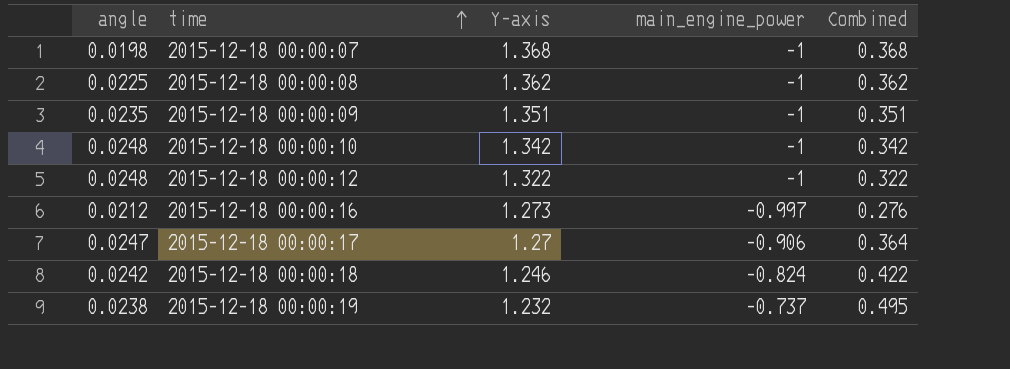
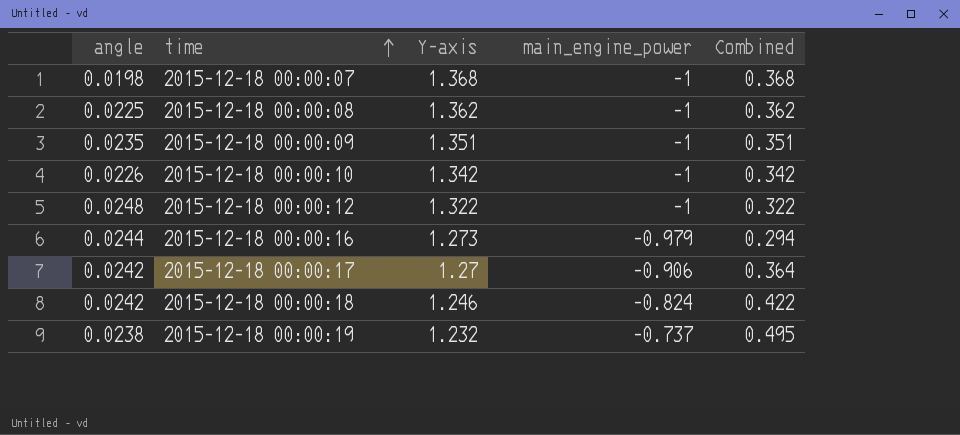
2015-12-18 00:00:10 | angle: 0.0248 -> 0.0226
2015-12-18 00:00:16 | angle: 0.0212 -> 0.0244
2015-12-18 00:00:16 | main_engine_power: -0.997 -> -0.979
2015-12-18 00:00:16 | Combined: 0.276 -> 0.294
2015-12-18 00:00:17 | angle: 0.0247 -> 0.0242

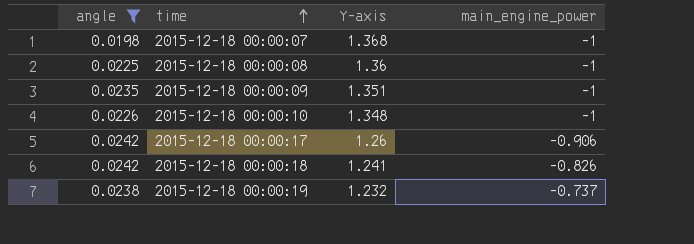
filter: none -> angle <= 0.0242
column Combined | formula: [Y-axis] + [main_engine_power] -> none
2015-12-18 00:00:08 | Y-axis: 1.362 -> 1.36
2015-12-18 00:00:10 | Y-axis: 1.342 -> 1.348
2015-12-18 00:00:17 | Y-axis: 1.27 -> 1.26
2015-12-18 00:00:18 | Y-axis: 1.246 -> 1.241
2015-12-18 00:00:18 | main_engine_power: -0.824 -> -0.826

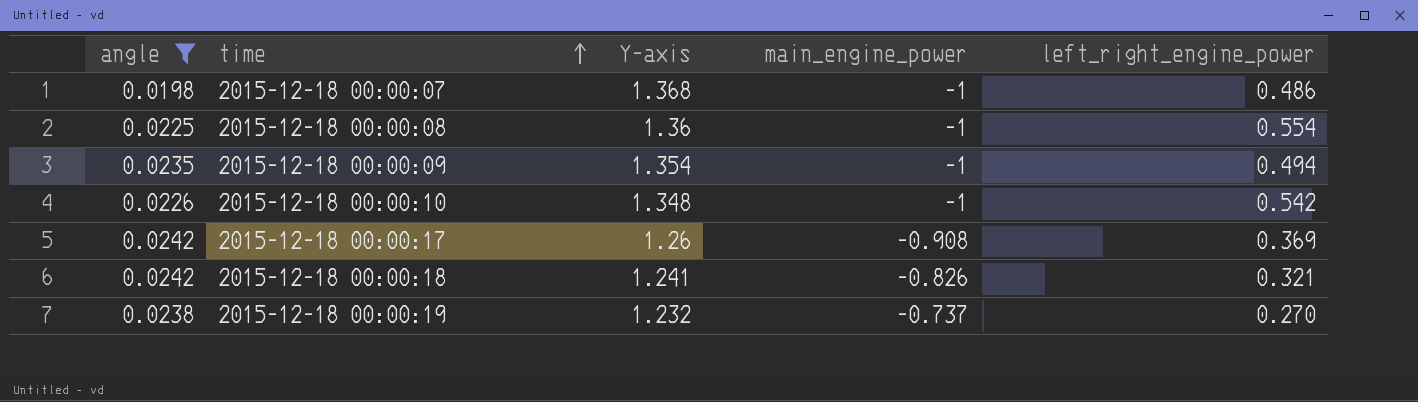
column left_right_engine_power | position: none -> 5
2015-12-18 00:00:09 | Y-axis: 1.351 -> 1.354
2015-12-18 00:00:17 | main_engine_power: -0.906 -> -0.908

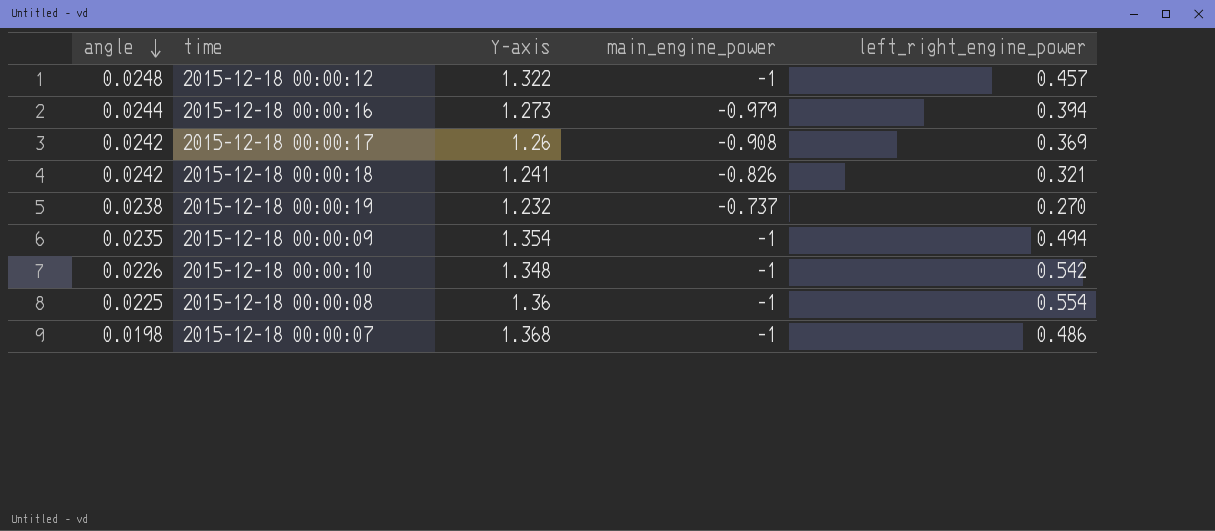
filter: angle <= 0.0242 -> none
row order: time ascending -> angle descending

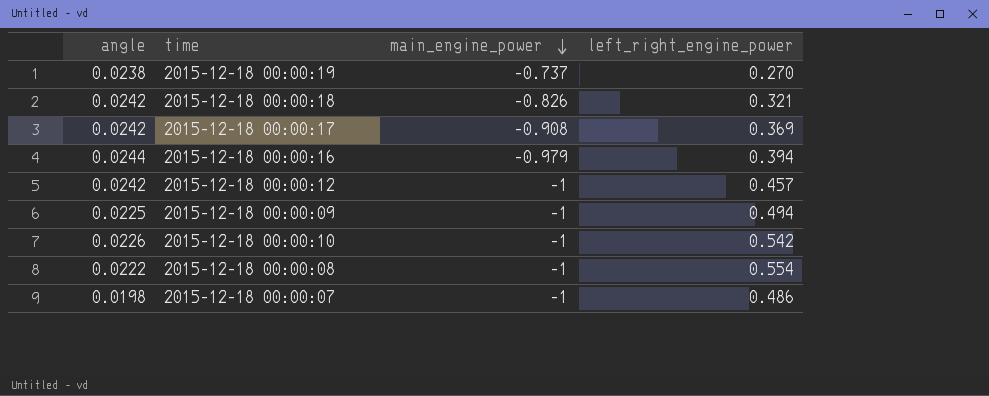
row order: angle descending -> main_engine_power descending
column Y-axis | position: 3 -> none
2015-12-18 00:00:12 | angle: 0.0248 -> 0.0242
2015-12-18 00:00:09 | angle: 0.0235 -> 0.0225
2015-12-18 00:00:08 | angle: 0.0225 -> 0.0222

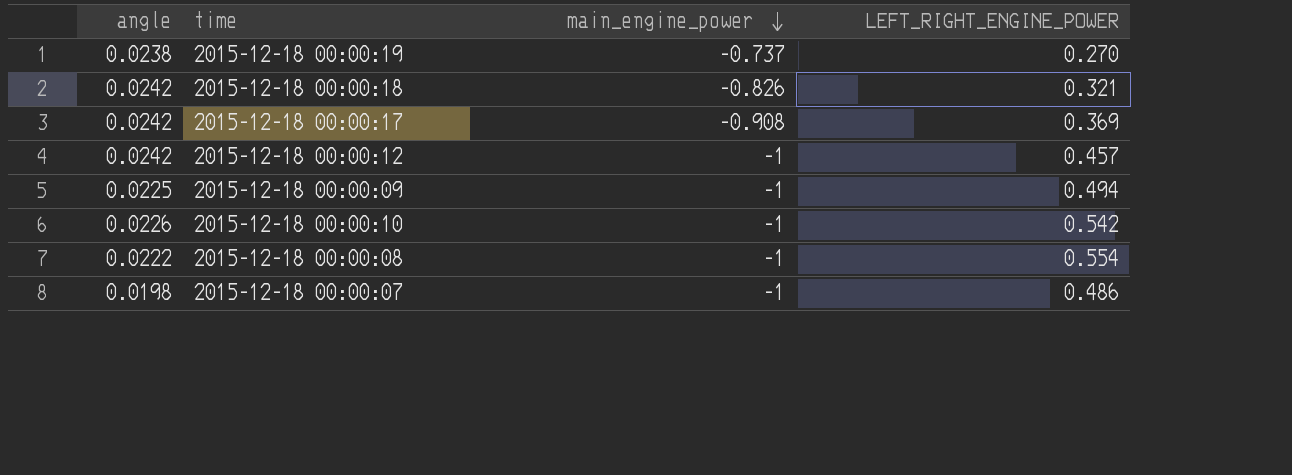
column name: left_right_engine_power -> LEFT_RIGHT_ENGINE_POWER
row 2015-12-18 00:00:16: 0.0244 | -0.979 | 0.394 -> none

